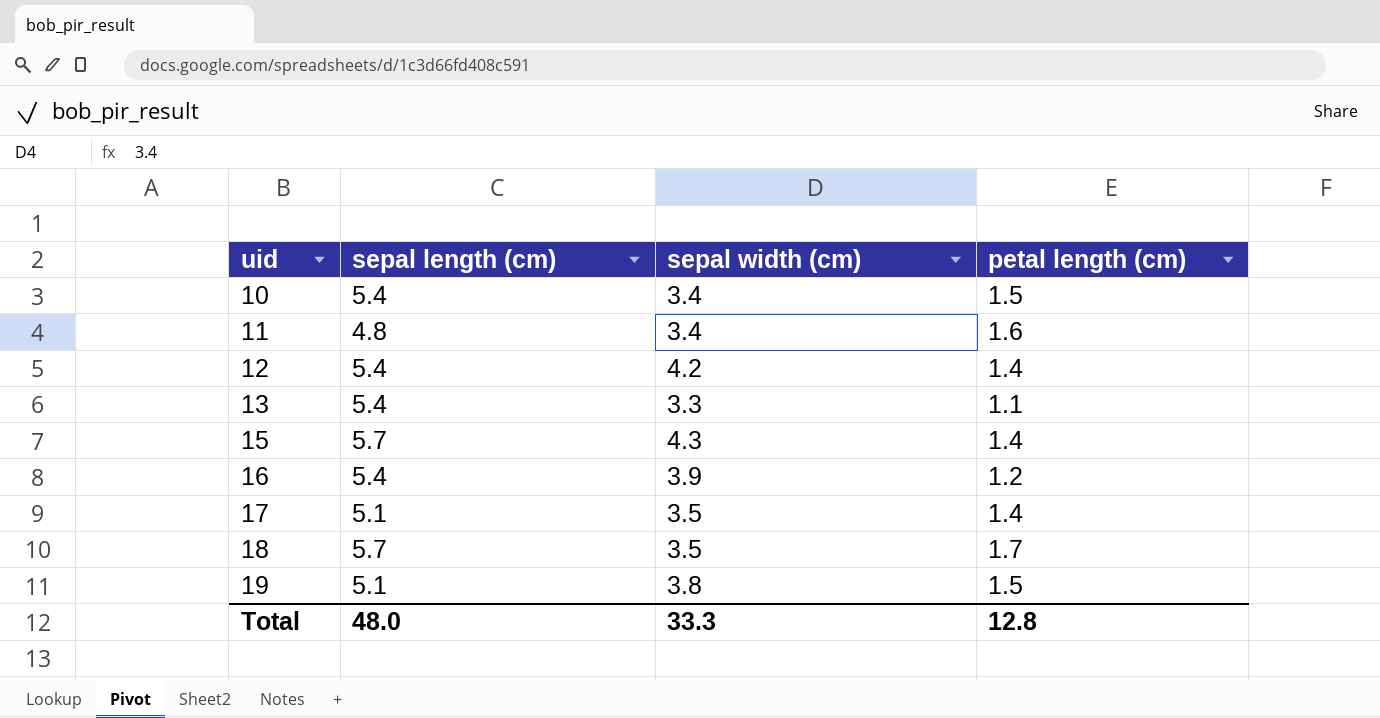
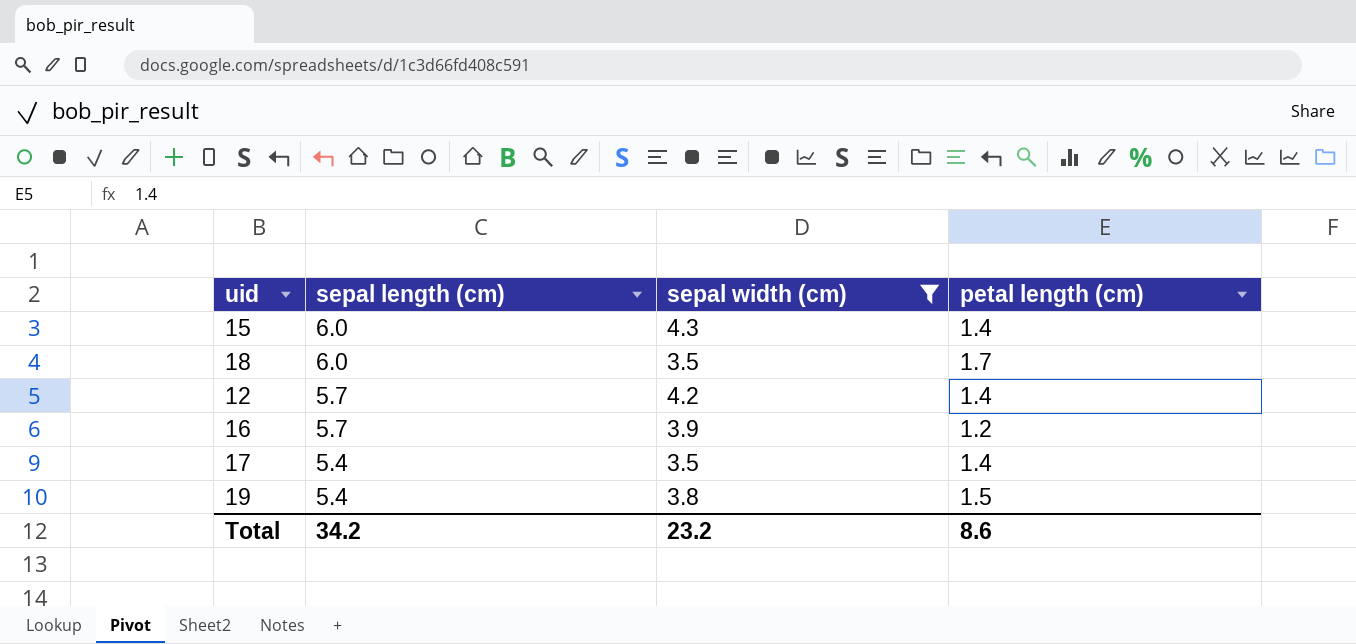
filter: none -> sepal width (cm) >= 3.5
row order: uid ascending -> sepal length (cm) descending
15 | sepal length (cm): 5.7 -> 6.0
18 | sepal length (cm): 5.7 -> 6.0
12 | sepal length (cm): 5.4 -> 5.7
16 | sepal length (cm): 5.4 -> 5.7
17 | sepal length (cm): 5.1 -> 5.4
19 | sepal length (cm): 5.1 -> 5.4
Total | sepal length (cm): 48.0 -> 34.2
Total | sepal width (cm): 33.3 -> 23.2
Total | petal length (cm): 12.8 -> 8.6

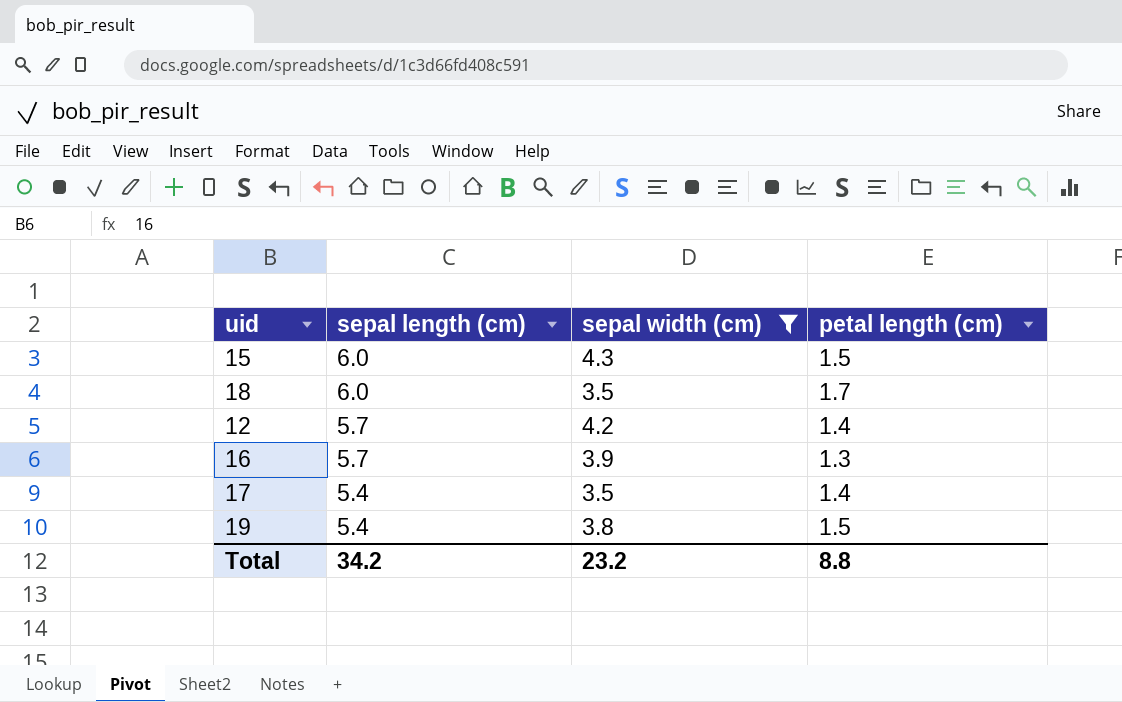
15 | petal length (cm): 1.4 -> 1.5
16 | petal length (cm): 1.2 -> 1.3
Total | petal length (cm): 8.6 -> 8.8

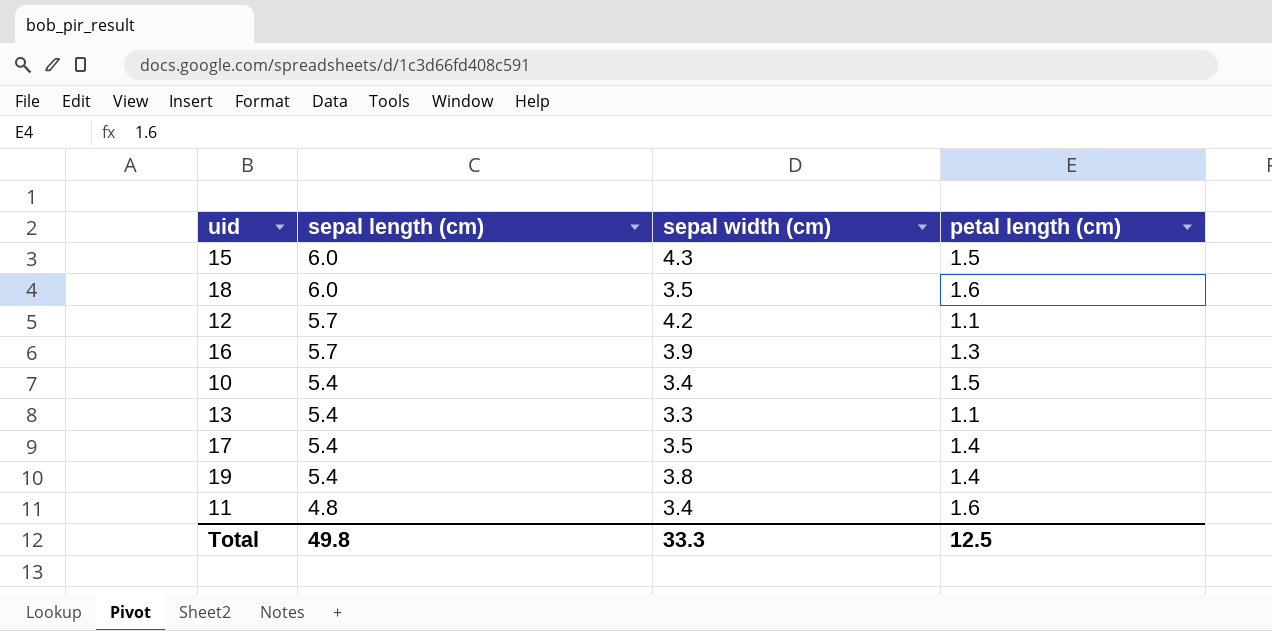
filter: sepal width (cm) >= 3.5 -> none
18 | petal length (cm): 1.7 -> 1.6
12 | petal length (cm): 1.4 -> 1.1
19 | petal length (cm): 1.5 -> 1.4
Total | sepal length (cm): 34.2 -> 49.8
Total | sepal width (cm): 23.2 -> 33.3
Total | petal length (cm): 8.8 -> 12.5

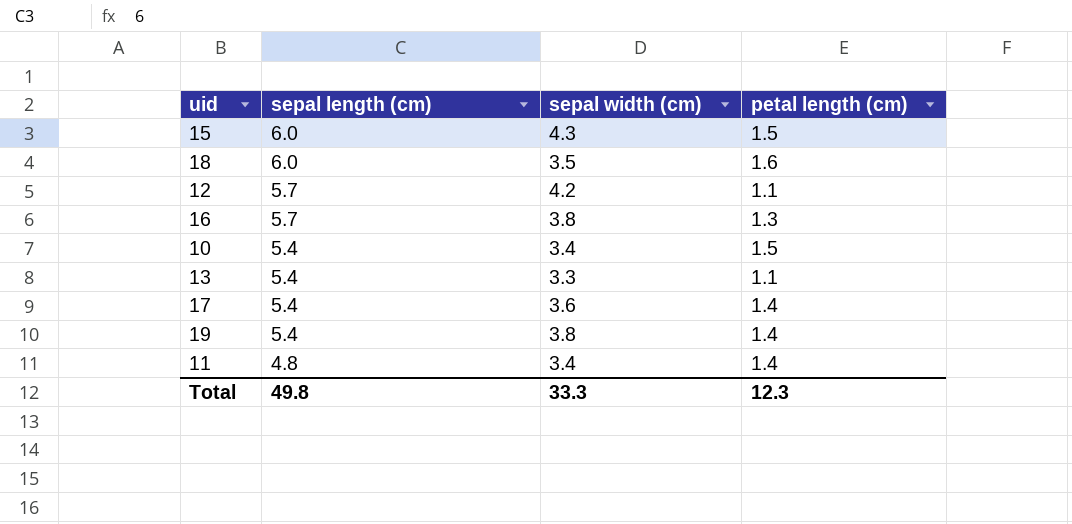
16 | sepal width (cm): 3.9 -> 3.8
17 | sepal width (cm): 3.5 -> 3.6
11 | petal length (cm): 1.6 -> 1.4
Total | petal length (cm): 12.5 -> 12.3

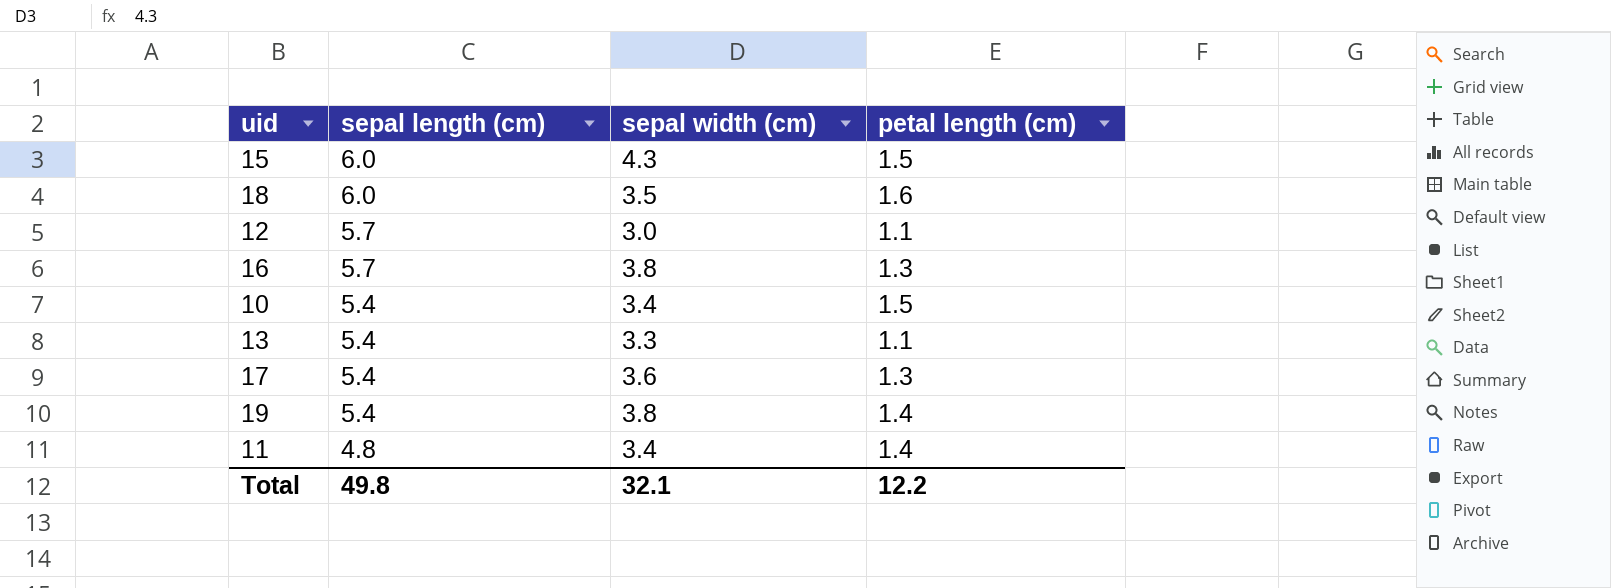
12 | sepal width (cm): 4.2 -> 3.0
17 | petal length (cm): 1.4 -> 1.3
Total | sepal width (cm): 33.3 -> 32.1
Total | petal length (cm): 12.3 -> 12.2

